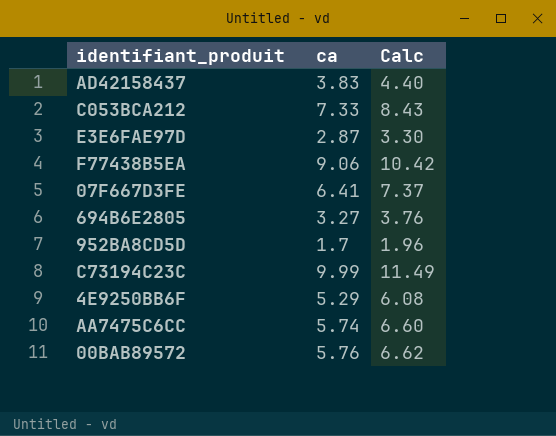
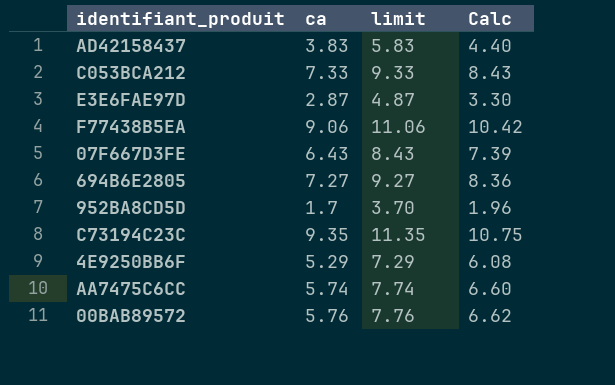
column limit | formula: none -> [ca] + 2
07F667D3FE | ca: 6.41 -> 6.43
07F667D3FE | Calc: 7.37 -> 7.39
694B6E2805 | ca: 3.27 -> 7.27
694B6E2805 | Calc: 3.76 -> 8.36
C73194C23C | ca: 9.99 -> 9.35
C73194C23C | Calc: 11.49 -> 10.75

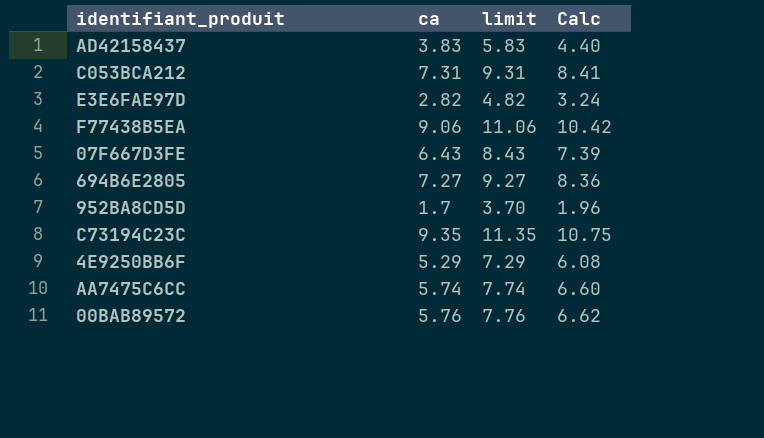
C053BCA212 | ca: 7.33 -> 7.31
C053BCA212 | limit: 9.33 -> 9.31
C053BCA212 | Calc: 8.43 -> 8.41
E3E6FAE97D | ca: 2.87 -> 2.82
E3E6FAE97D | limit: 4.87 -> 4.82
E3E6FAE97D | Calc: 3.30 -> 3.24

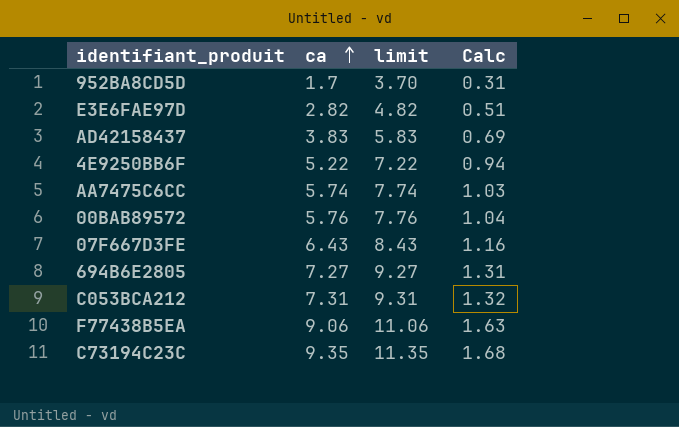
row order: none -> ca ascending
column Calc | formula: [ca] * 1.15 -> [ca] * 0.18
4E9250BB6F | ca: 5.29 -> 5.22
4E9250BB6F | limit: 7.29 -> 7.22

